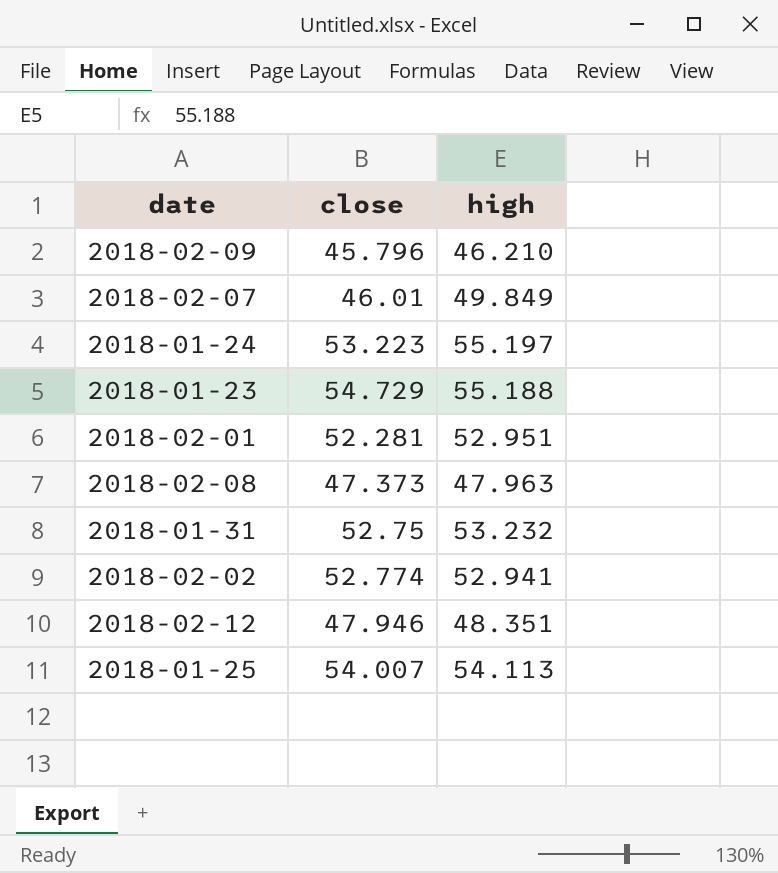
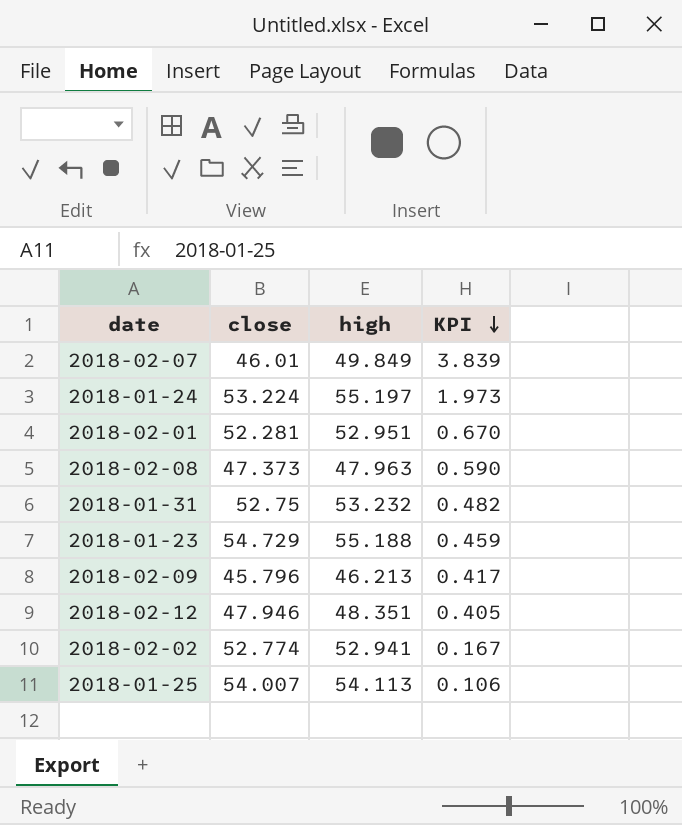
row order: none -> KPI descending
column KPI | formula: none -> [high] - [close]
2018-01-24 | close: 53.223 -> 53.224
2018-02-09 | high: 46.210 -> 46.213

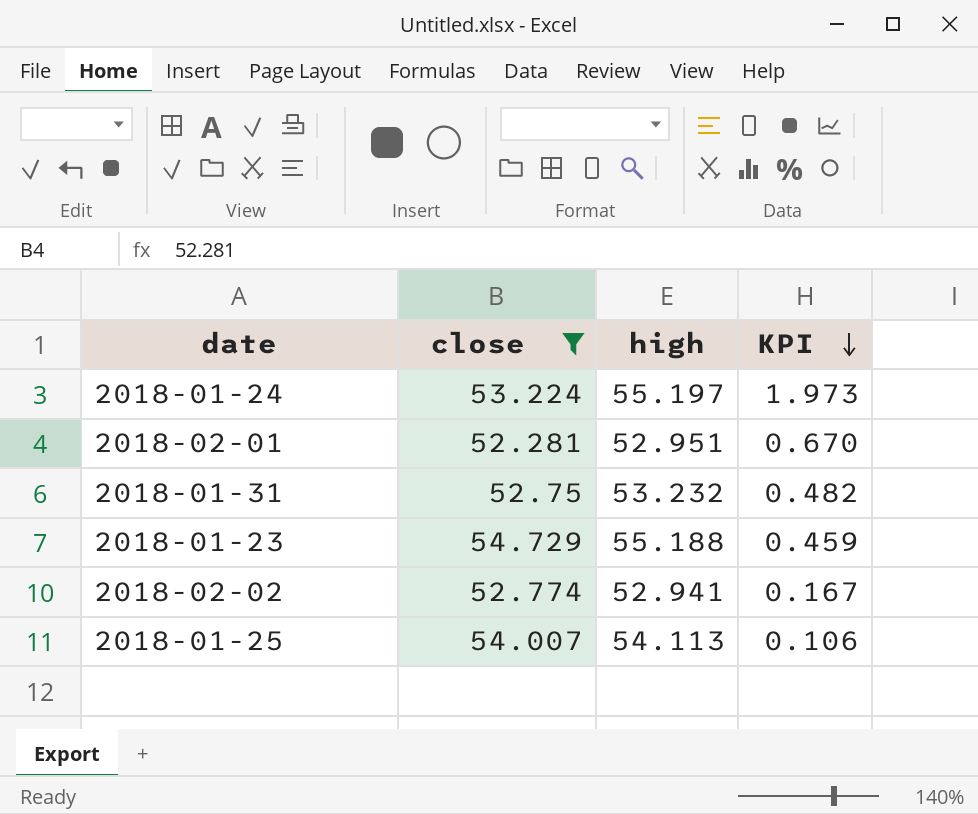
filter: none -> close >= 52.281

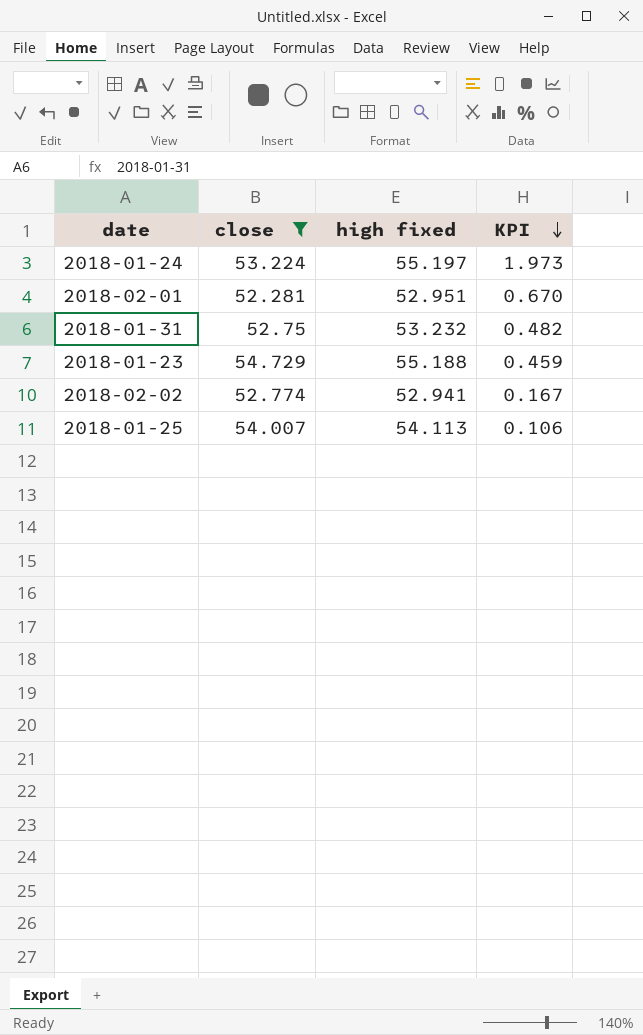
column name: high -> high fixed

